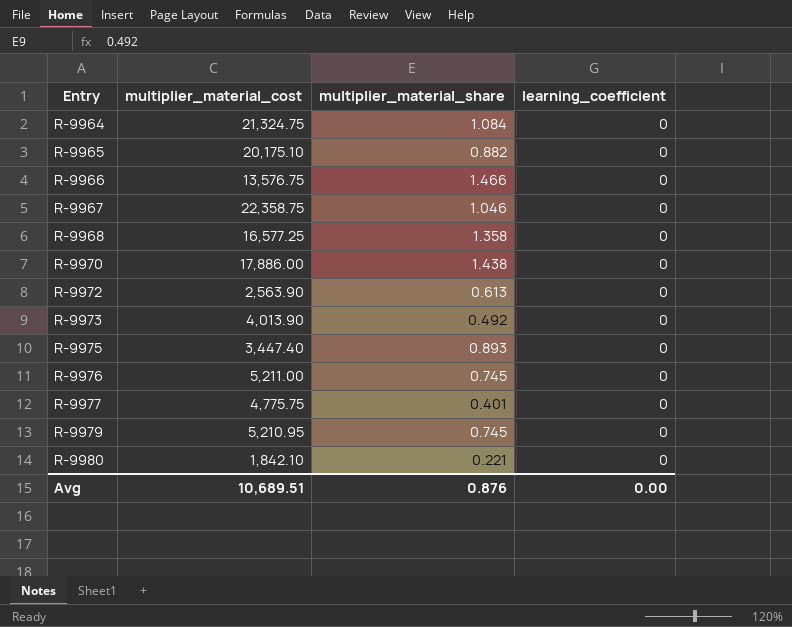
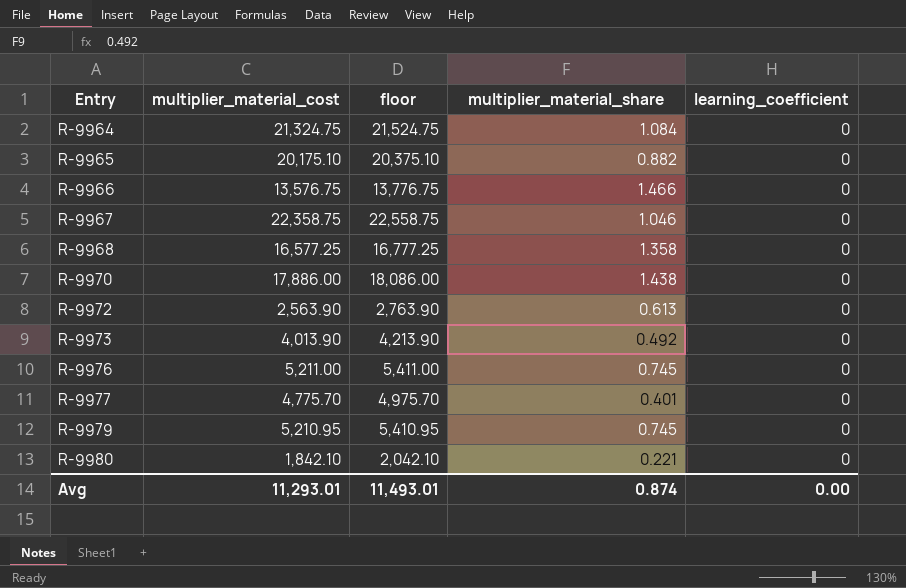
column floor | formula: none -> [multiplier_material_cost] + 200
row R-9975: 3,447.40 | 0.893 | 0 -> none
R-9977 | multiplier_material_cost: 4,775.75 -> 4,775.70
Avg | multiplier_material_cost: 10,689.51 -> 11,293.01
Avg | multiplier_material_share: 0.876 -> 0.874

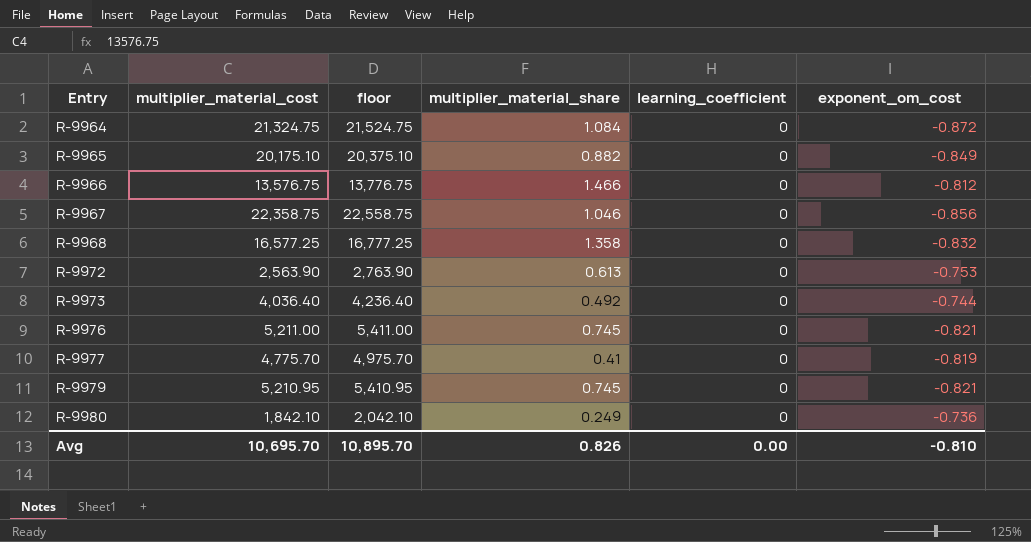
column exponent_om_cost | position: none -> 6
row R-9970: 17,886.00 | 18,086.00 | 1.438 | 0 -> none
R-9973 | multiplier_material_cost: 4,013.90 -> 4,036.40
R-9973 | floor: 4,213.90 -> 4,236.40
R-9977 | multiplier_material_share: 0.401 -> 0.41
R-9980 | multiplier_material_share: 0.221 -> 0.249
Avg | multiplier_material_cost: 11,293.01 -> 10,695.70
Avg | floor: 11,493.01 -> 10,895.70
Avg | multiplier_material_share: 0.874 -> 0.826

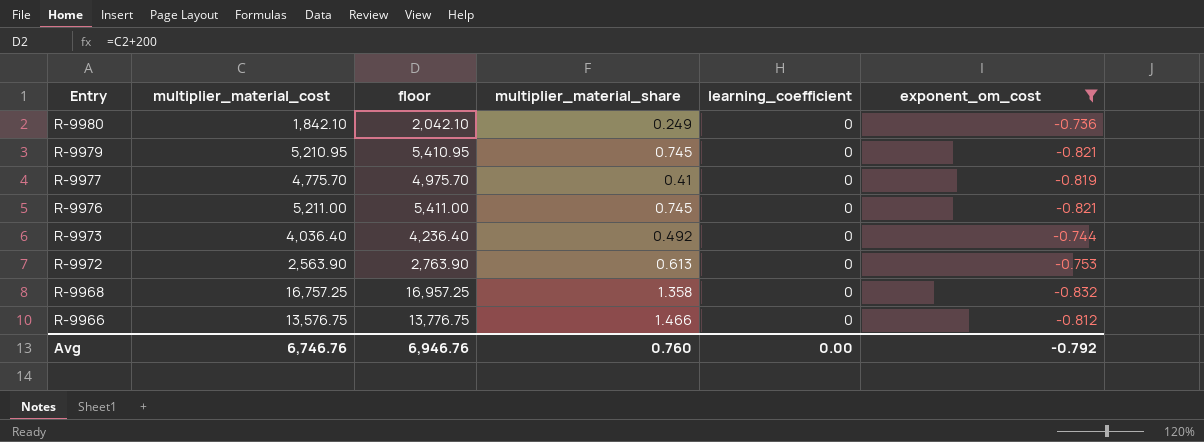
filter: none -> exponent_om_cost >= -0.832
row order: Entry ascending -> Entry descending
R-9968 | multiplier_material_cost: 16,577.25 -> 16,757.25
R-9968 | floor: 16,777.25 -> 16,957.25
Avg | multiplier_material_cost: 10,695.70 -> 6,746.76
Avg | floor: 10,895.70 -> 6,946.76
Avg | multiplier_material_share: 0.826 -> 0.760
Avg | exponent_om_cost: -0.810 -> -0.792

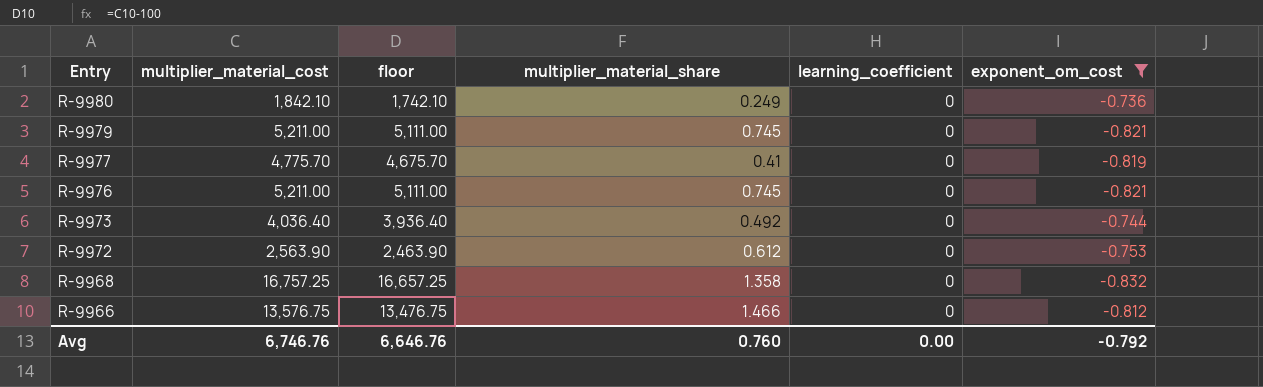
column floor | formula: [multiplier_material_cost] + 200 -> [multiplier_material_cost] - 100
R-9979 | multiplier_material_cost: 5,210.95 -> 5,211.00
R-9972 | multiplier_material_share: 0.613 -> 0.612
Avg | floor: 6,946.76 -> 6,646.76

